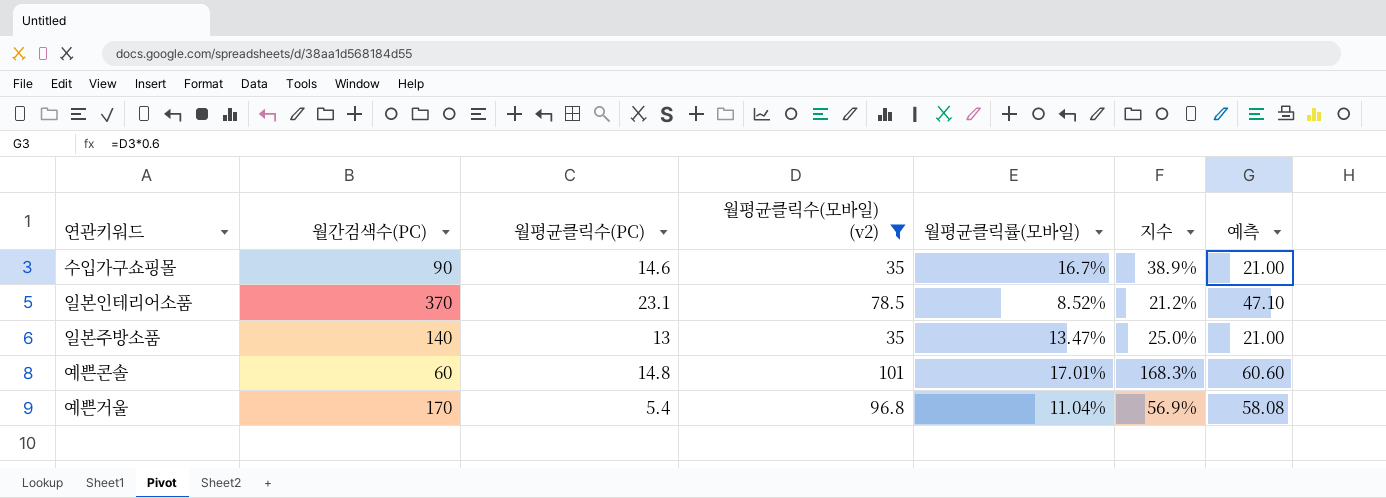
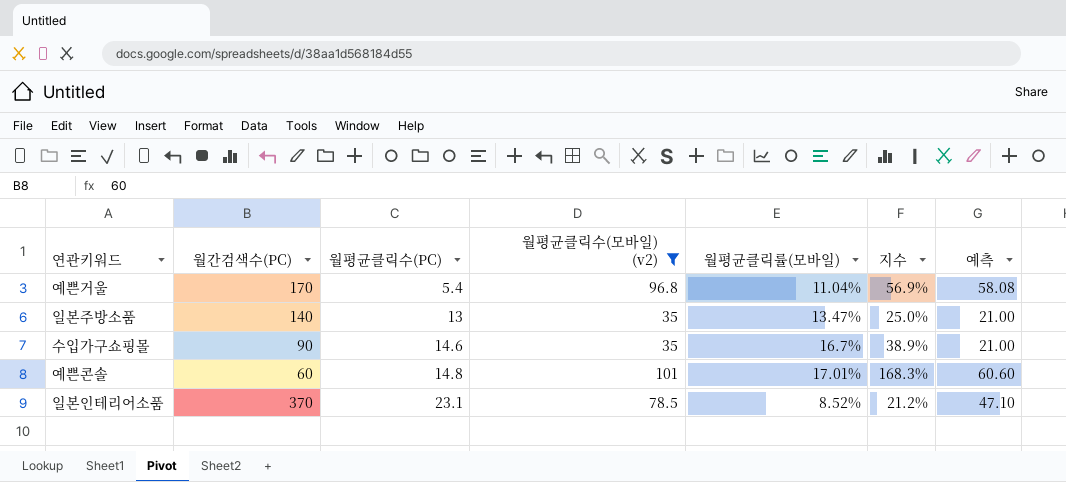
row order: none -> 월평균클릭수(PC) ascending

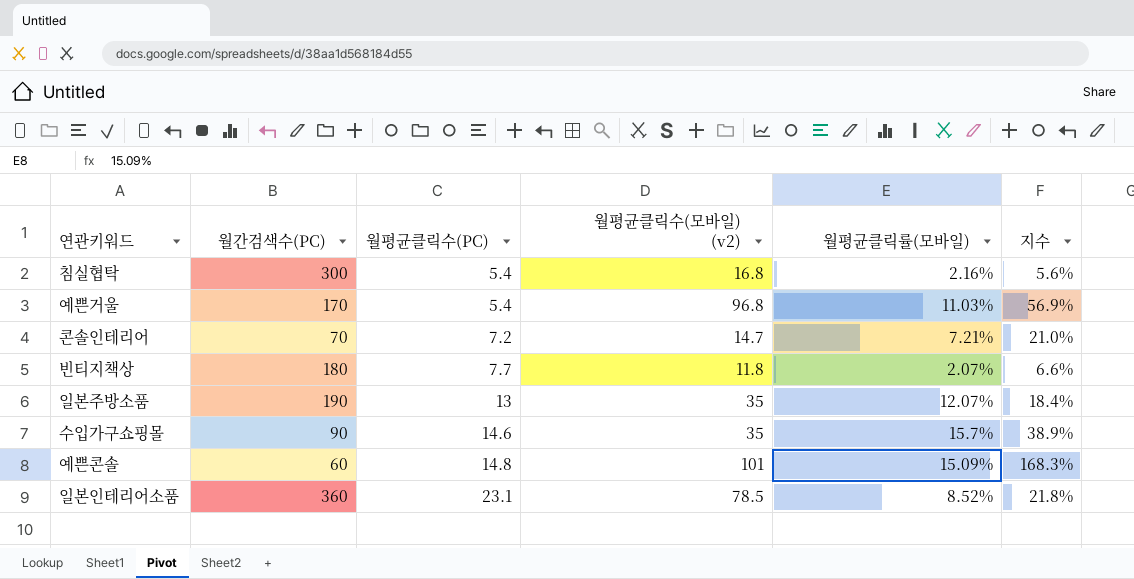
filter: 월평균클릭수(모바일) (v2) >= 35 -> none
column 예측 | formula: [월평균클릭수(모바일) (v2)] * 0.6 -> none
예쁜거울 | 월평균클릭률(모바일): 11.04% -> 11.03%
일본주방소품 | 월간검색수(PC): 140 -> 190
일본주방소품 | 월평균클릭률(모바일): 13.47% -> 12.07%
일본주방소품 | 지수: 25.0% -> 18.4%
수입가구쇼핑몰 | 월평균클릭률(모바일): 16.7% -> 15.7%
예쁜콘솔 | 월평균클릭률(모바일): 17.01% -> 15.09%
일본인테리어소품 | 월간검색수(PC): 370 -> 360
일본인테리어소품 | 지수: 21.2% -> 21.8%

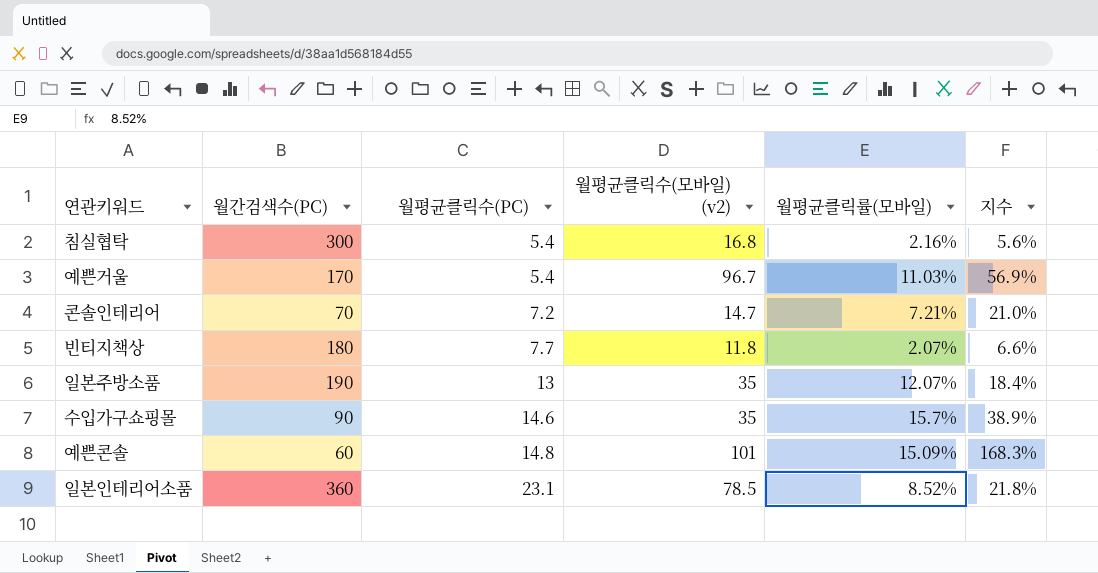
예쁜거울 | 월평균클릭수(모바일) (v2): 96.8 -> 96.7

